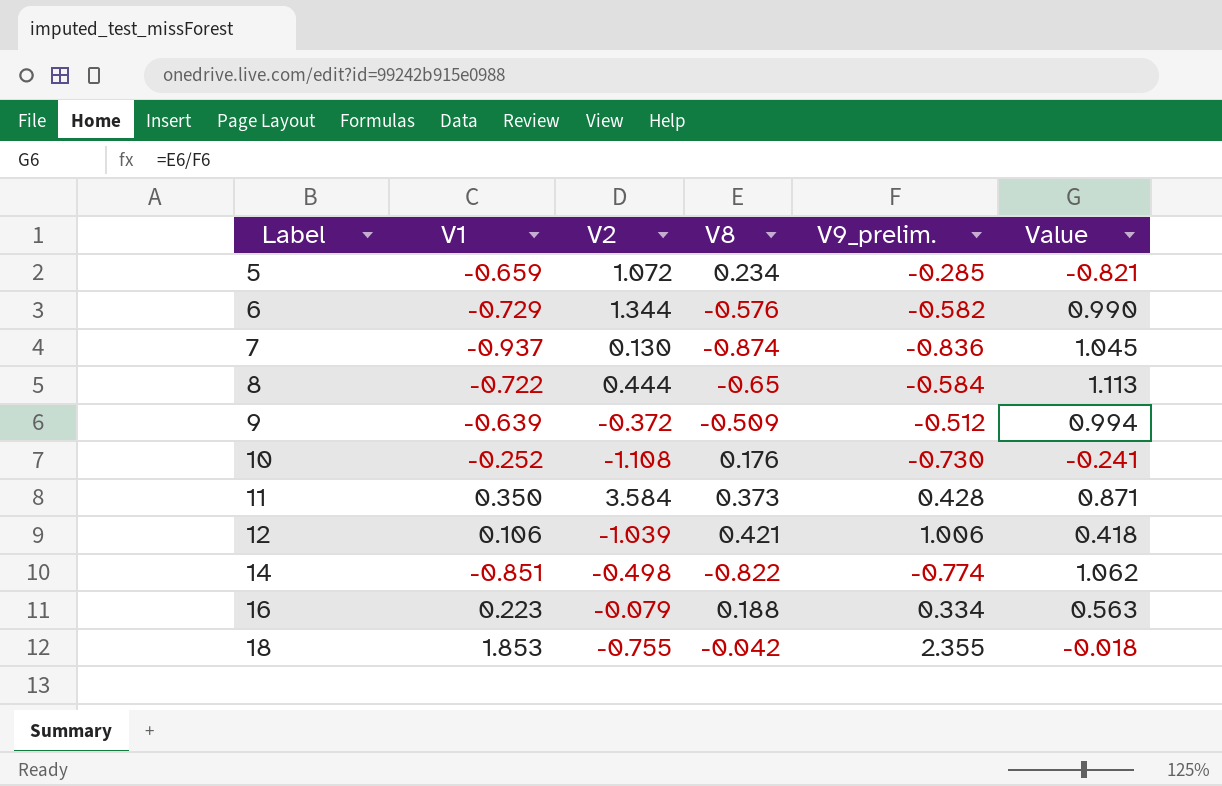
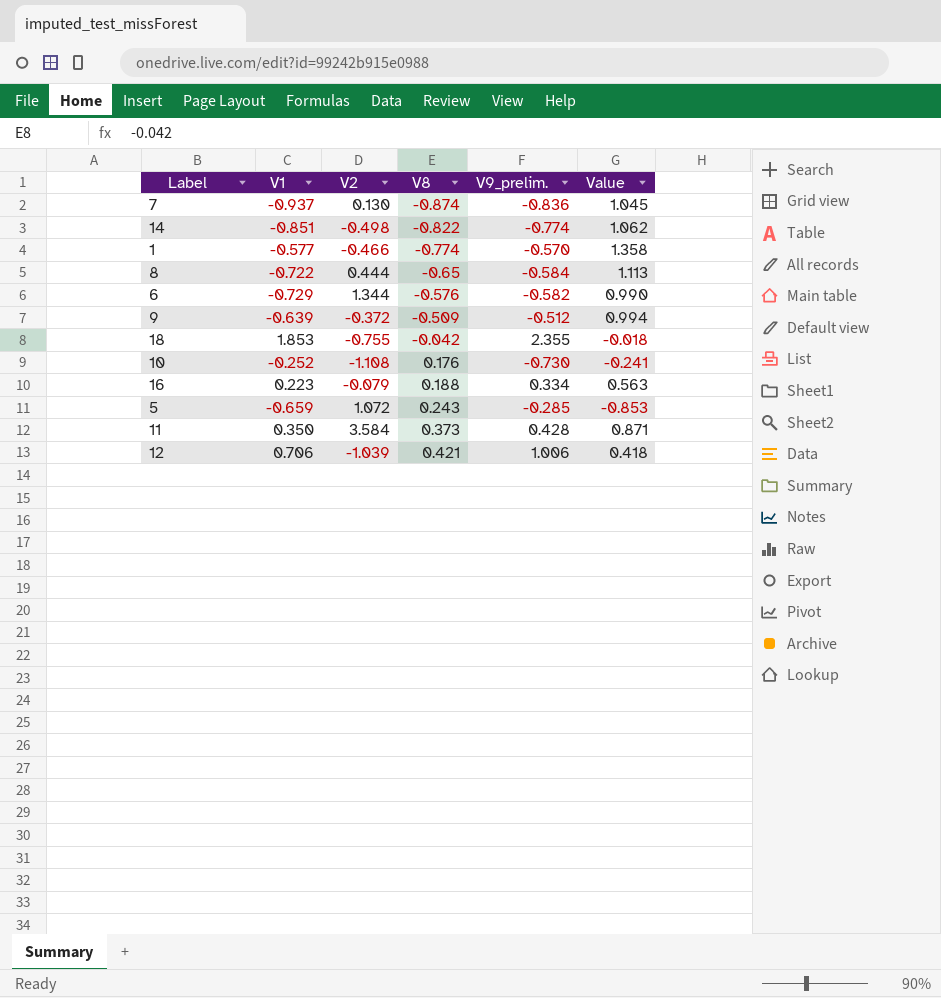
row order: Label ascending -> V8 ascending
row 1: none -> -0.577 | -0.466 | -0.774 | -0.570 | 1.358
5 | V8: 0.234 -> 0.243
5 | Value: -0.821 -> -0.853
12 | V1: 0.106 -> 0.706

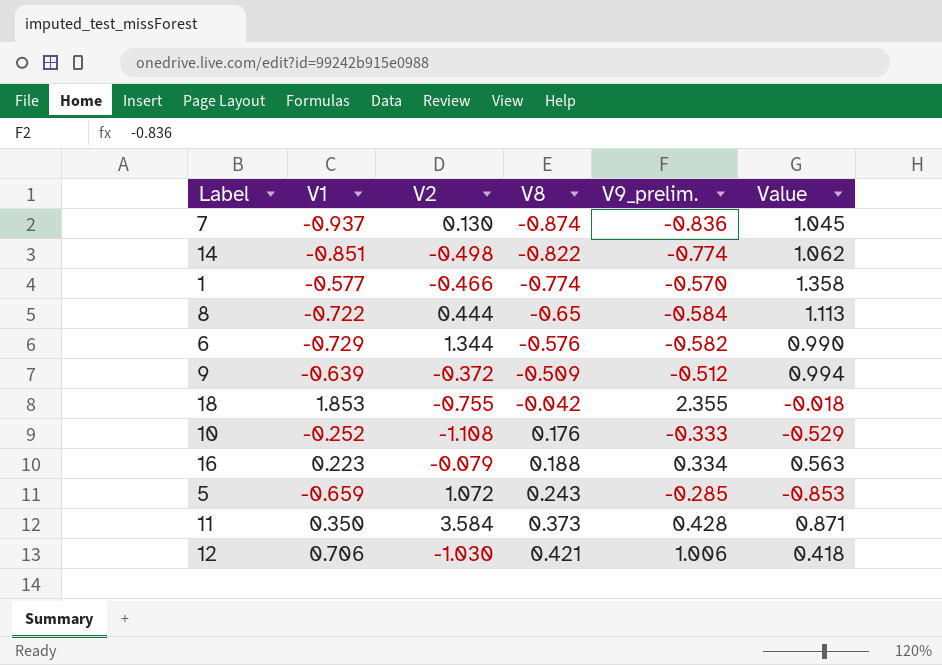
10 | V9_prelim.: -0.730 -> -0.333
10 | Value: -0.241 -> -0.529
12 | V2: -1.039 -> -1.030

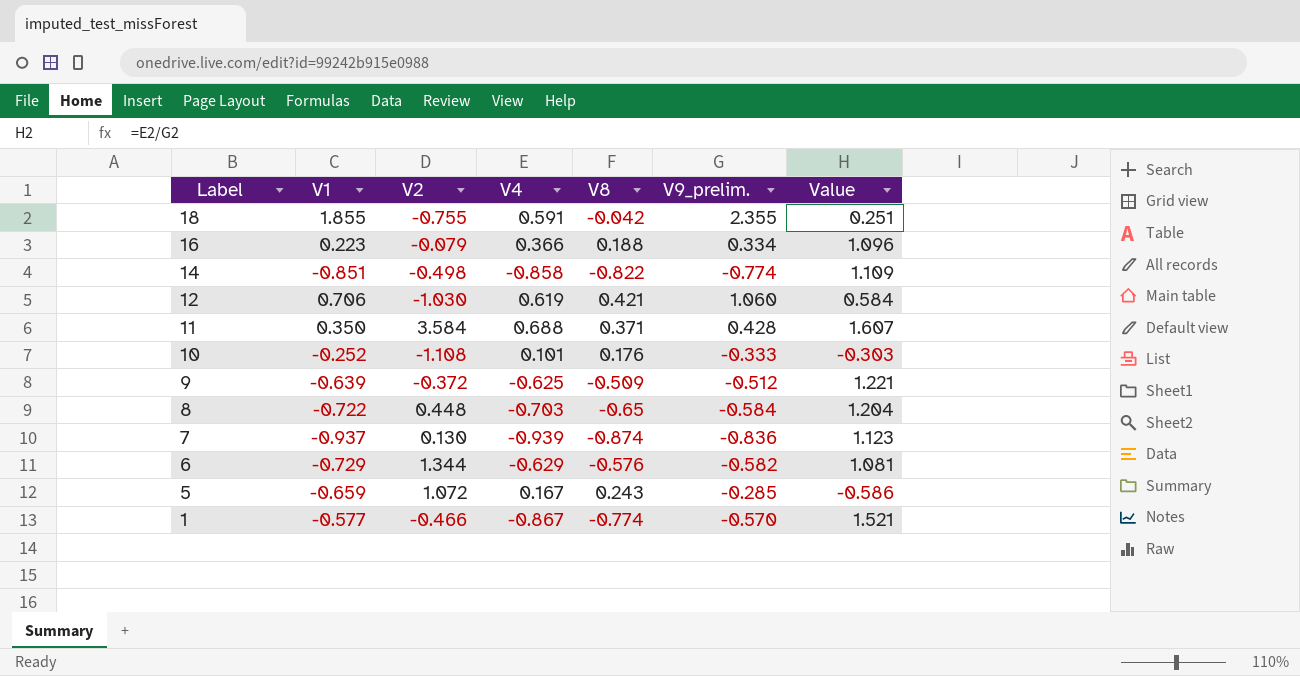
row order: V8 ascending -> Label descending
column V4 | position: none -> 4
column Value | formula: [V8] / [V9_prelim.] -> [V4] / [V9_prelim.]
18 | V1: 1.853 -> 1.855
12 | V9_prelim.: 1.006 -> 1.060
11 | V8: 0.373 -> 0.371
8 | V2: 0.444 -> 0.448

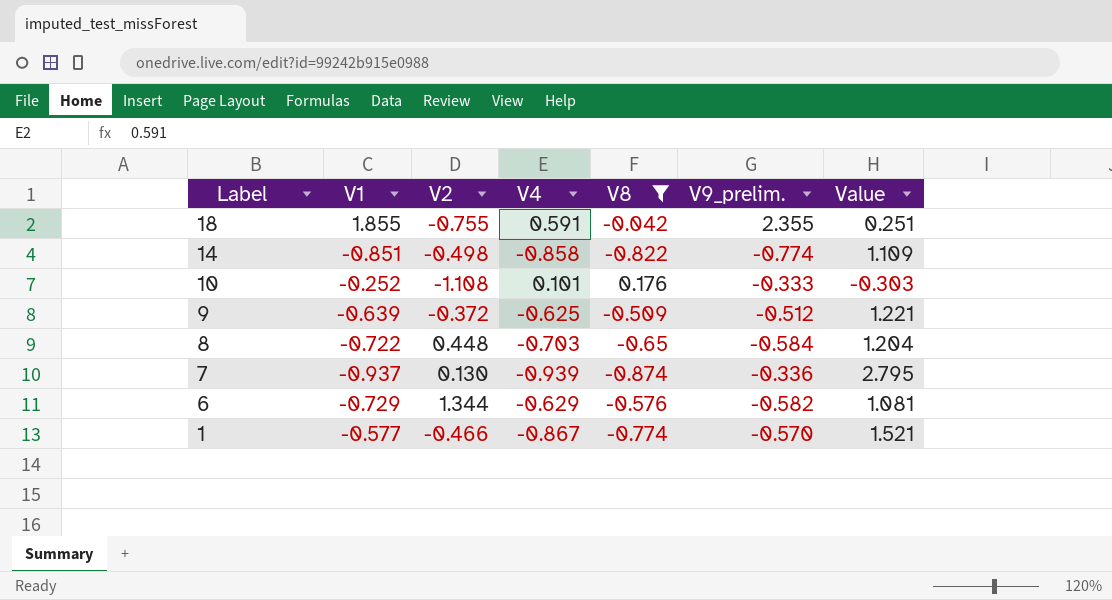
filter: none -> V8 <= 0.176
7 | V9_prelim.: -0.836 -> -0.336
7 | Value: 1.123 -> 2.795

